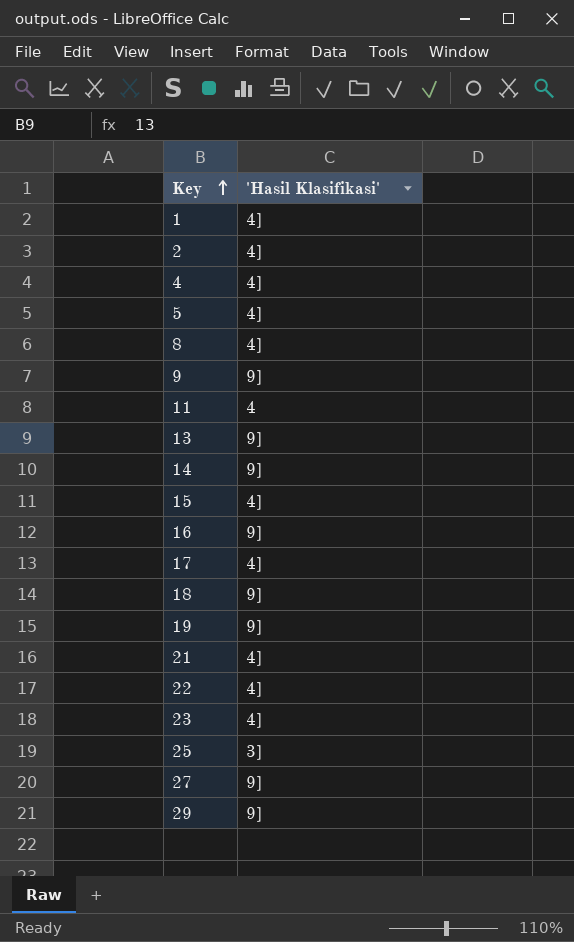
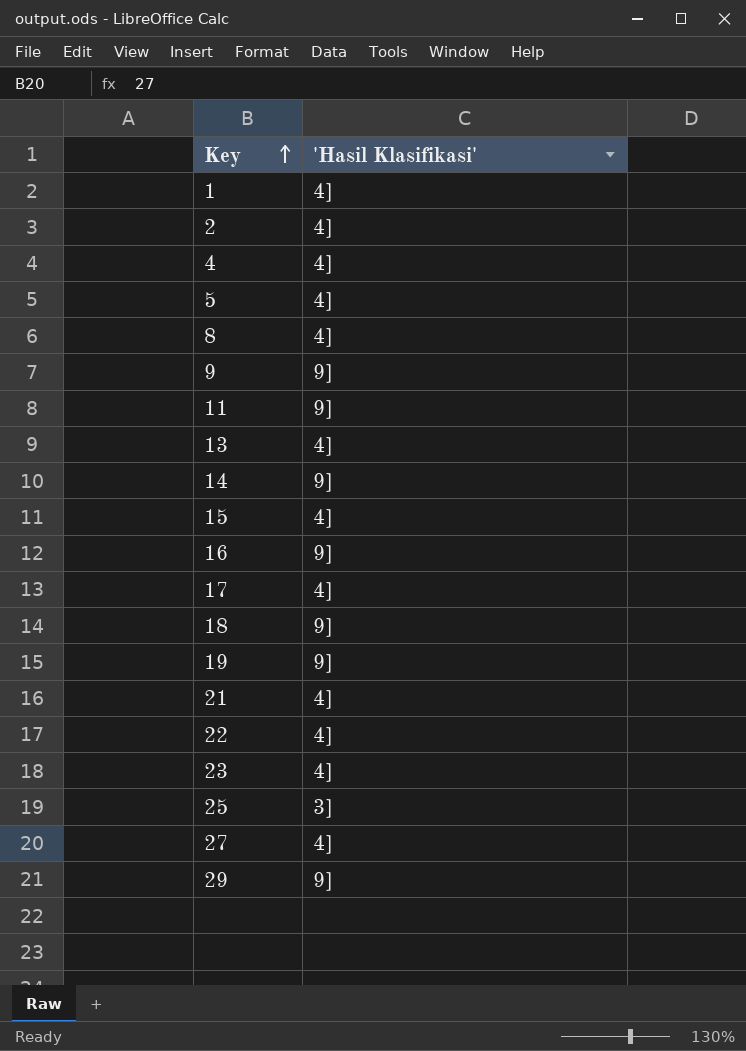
11 | 'Hasil Klasifikasi': 4 -> 9]
13 | 'Hasil Klasifikasi': 9] -> 4]
27 | 'Hasil Klasifikasi': 9] -> 4]

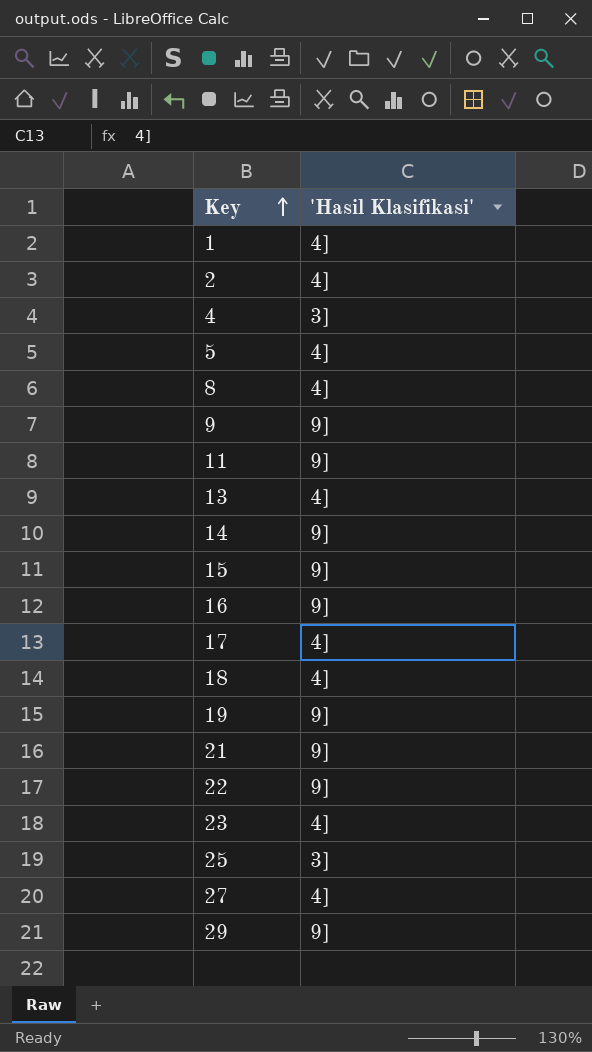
4 | 'Hasil Klasifikasi': 4] -> 3]
15 | 'Hasil Klasifikasi': 4] -> 9]
18 | 'Hasil Klasifikasi': 9] -> 4]
21 | 'Hasil Klasifikasi': 4] -> 9]
22 | 'Hasil Klasifikasi': 4] -> 9]

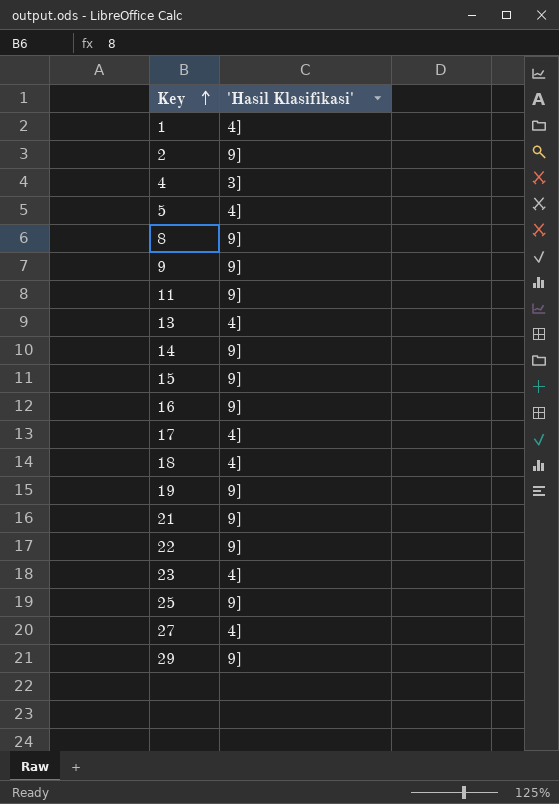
2 | 'Hasil Klasifikasi': 4] -> 9]
8 | 'Hasil Klasifikasi': 4] -> 9]
25 | 'Hasil Klasifikasi': 3] -> 9]

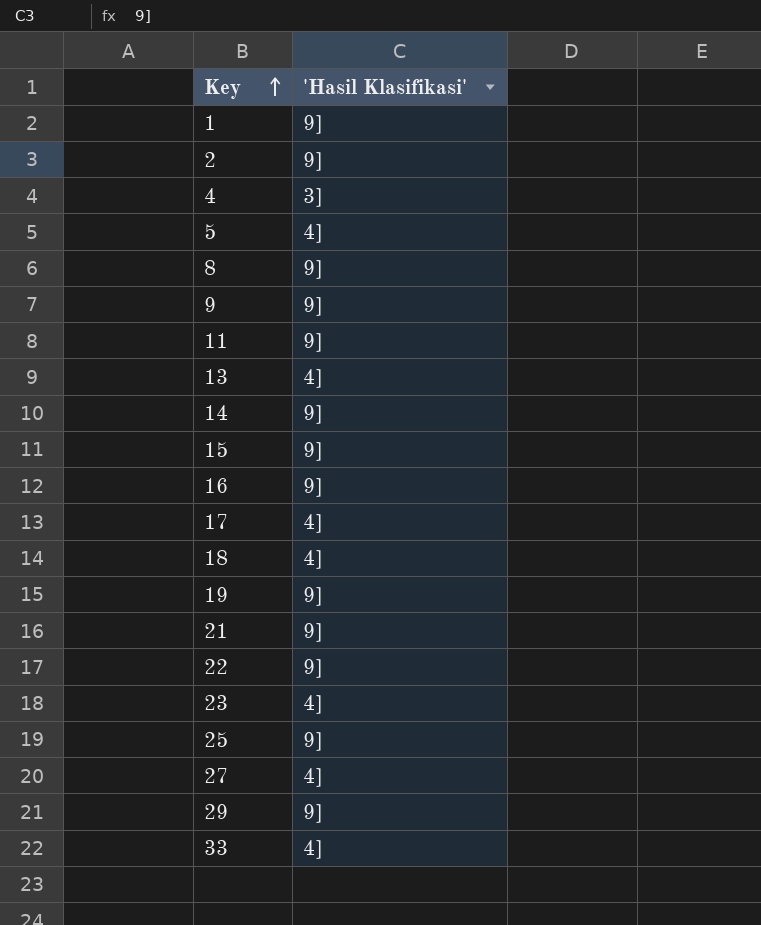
1 | 'Hasil Klasifikasi': 4] -> 9]
row 33: none -> 4]

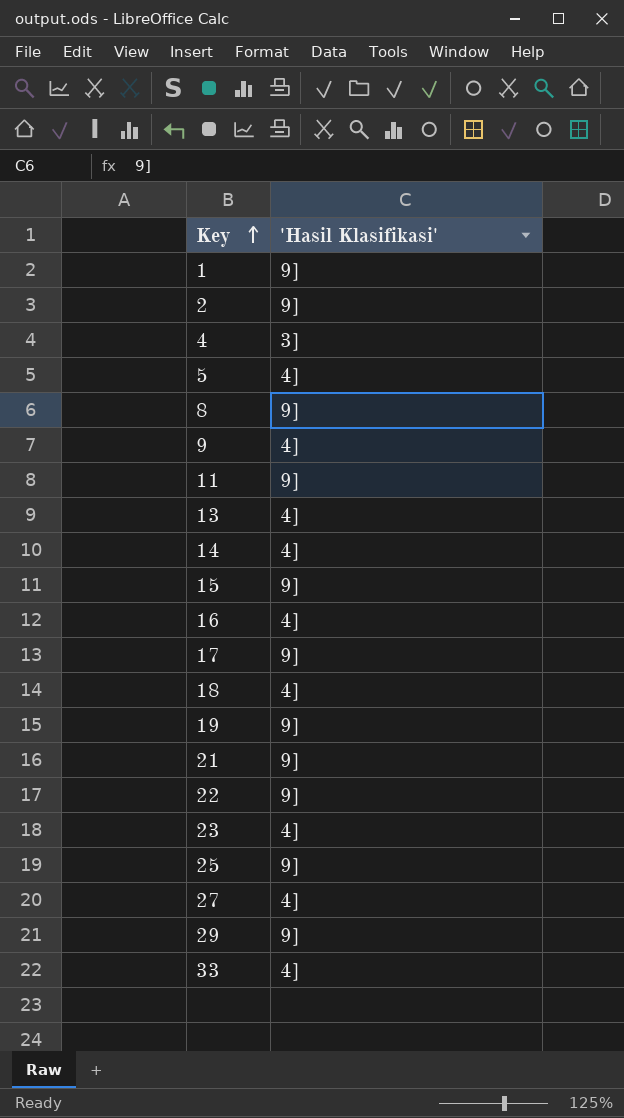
9 | 'Hasil Klasifikasi': 9] -> 4]
14 | 'Hasil Klasifikasi': 9] -> 4]
16 | 'Hasil Klasifikasi': 9] -> 4]
17 | 'Hasil Klasifikasi': 4] -> 9]

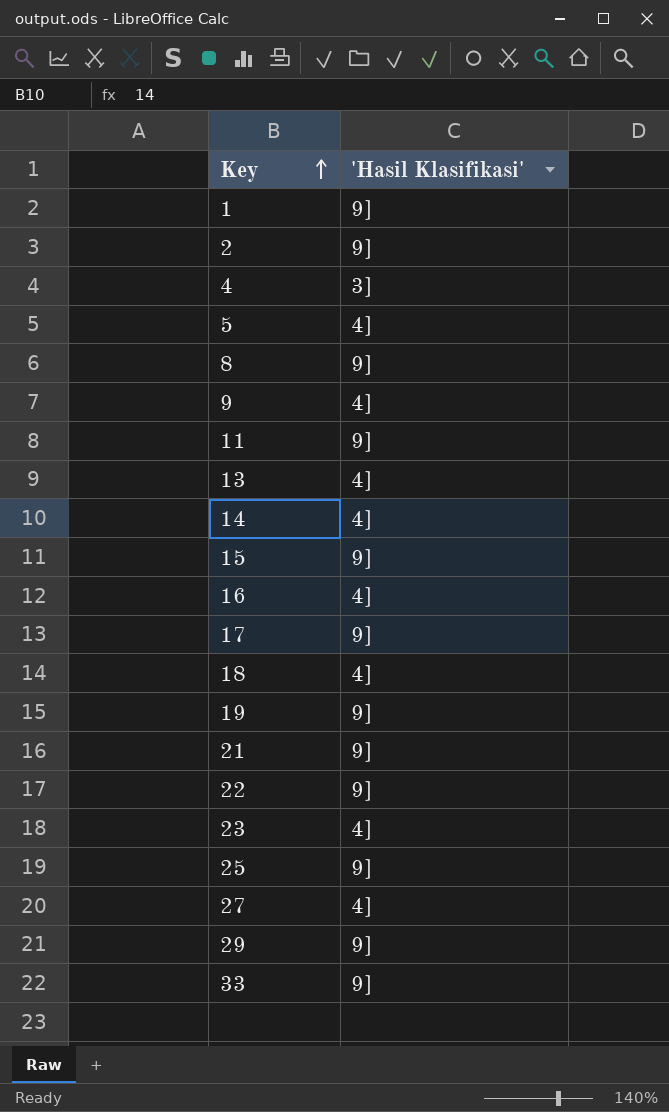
33 | 'Hasil Klasifikasi': 4] -> 9]

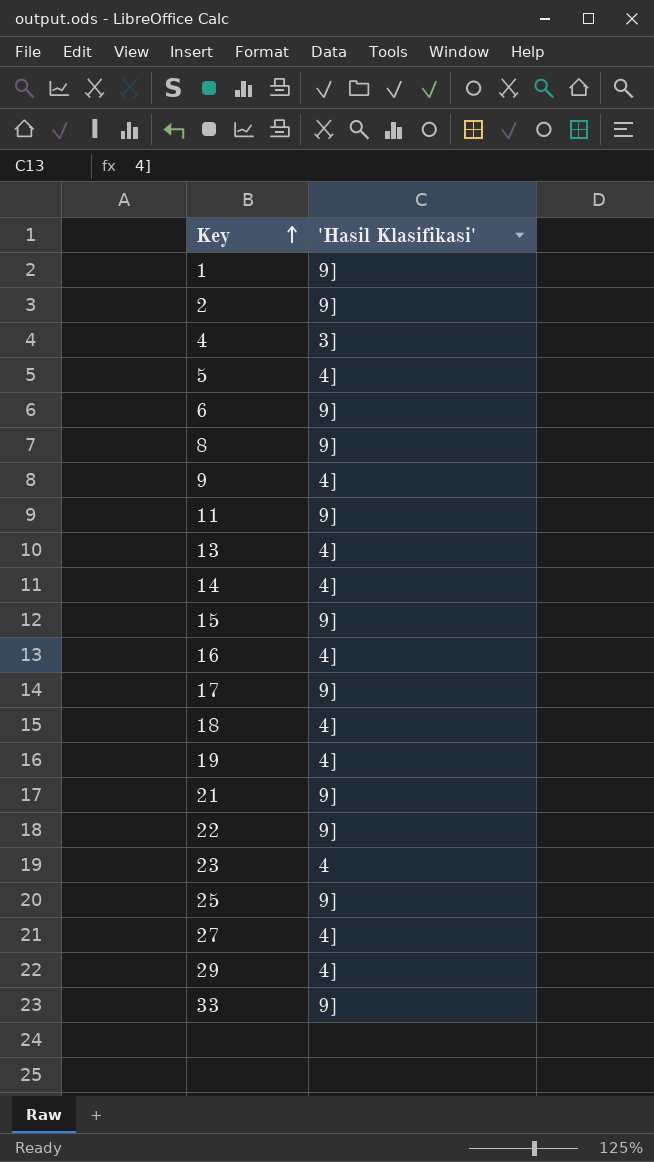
row 6: none -> 9]
19 | 'Hasil Klasifikasi': 9] -> 4]
23 | 'Hasil Klasifikasi': 4] -> 4
29 | 'Hasil Klasifikasi': 9] -> 4]

